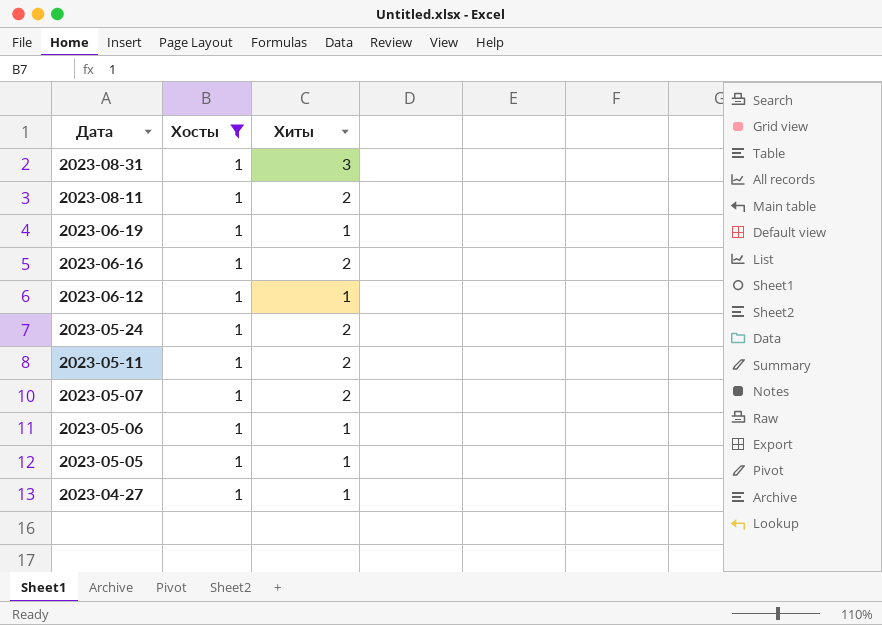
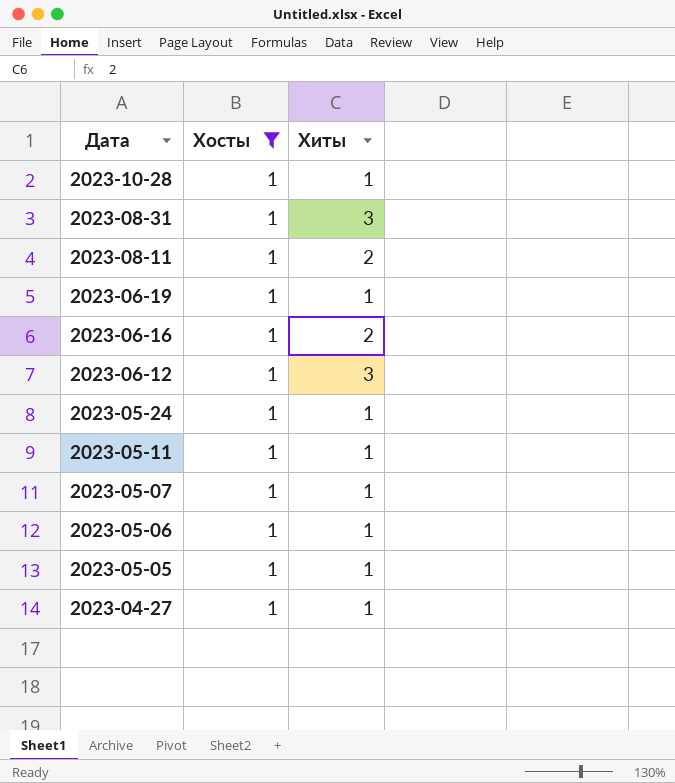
row 2023-10-28: none -> 1 | 1
2023-06-12 | Хиты: 1 -> 3
2023-05-24 | Хиты: 2 -> 1
2023-05-11 | Хиты: 2 -> 1
2023-05-07 | Хиты: 2 -> 1

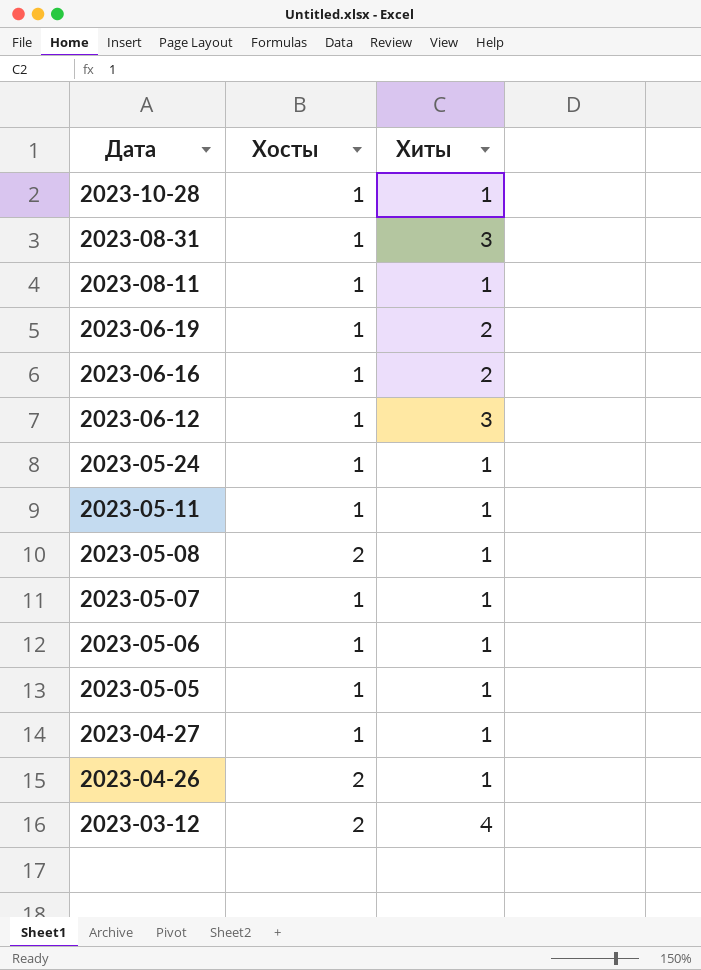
filter: Хосты = 1 -> none
2023-08-11 | Хиты: 2 -> 1
2023-06-19 | Хиты: 1 -> 2

